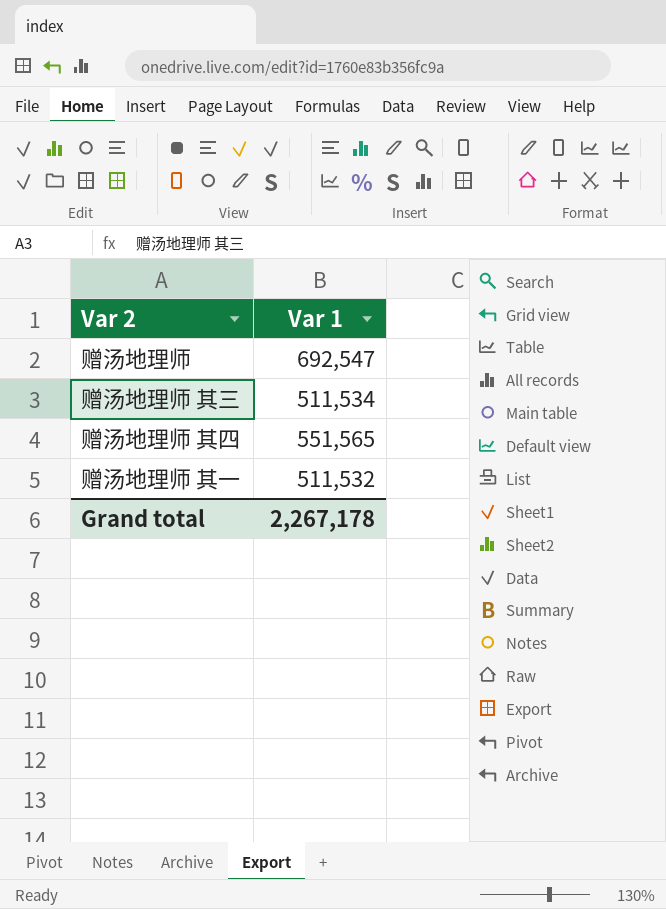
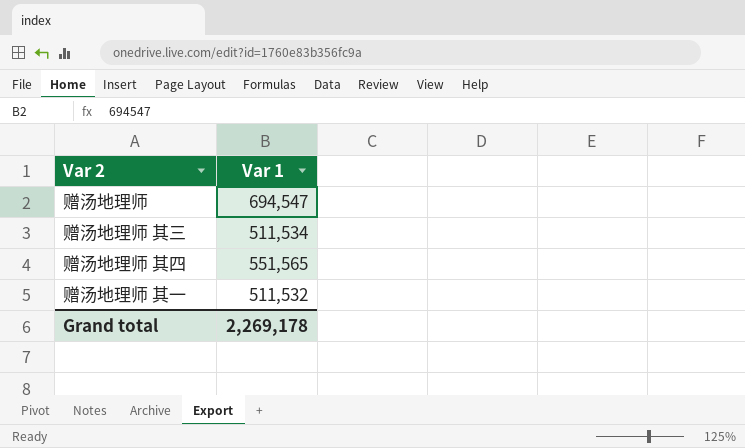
赠汤地理师 | Var 1: 692,547 -> 694,547
Grand total | Var 1: 2,267,178 -> 2,269,178

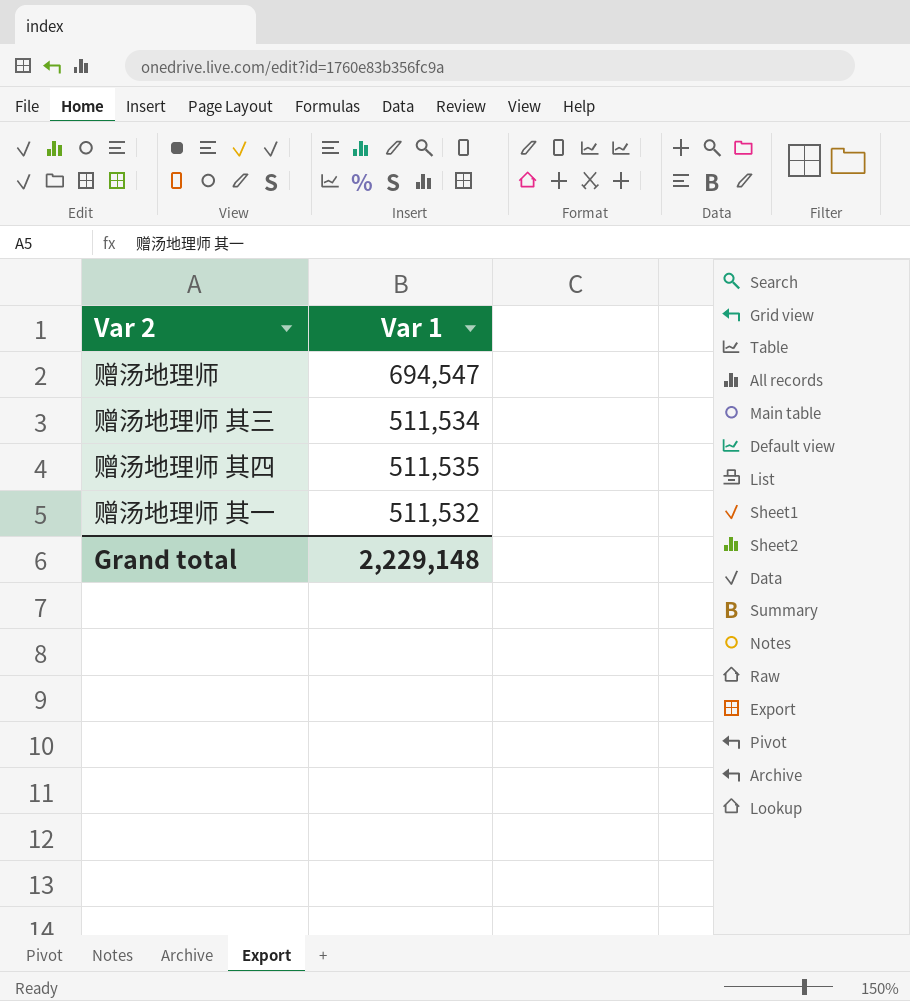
赠汤地理师 其四 | Var 1: 551,565 -> 511,535
Grand total | Var 1: 2,269,178 -> 2,229,148

